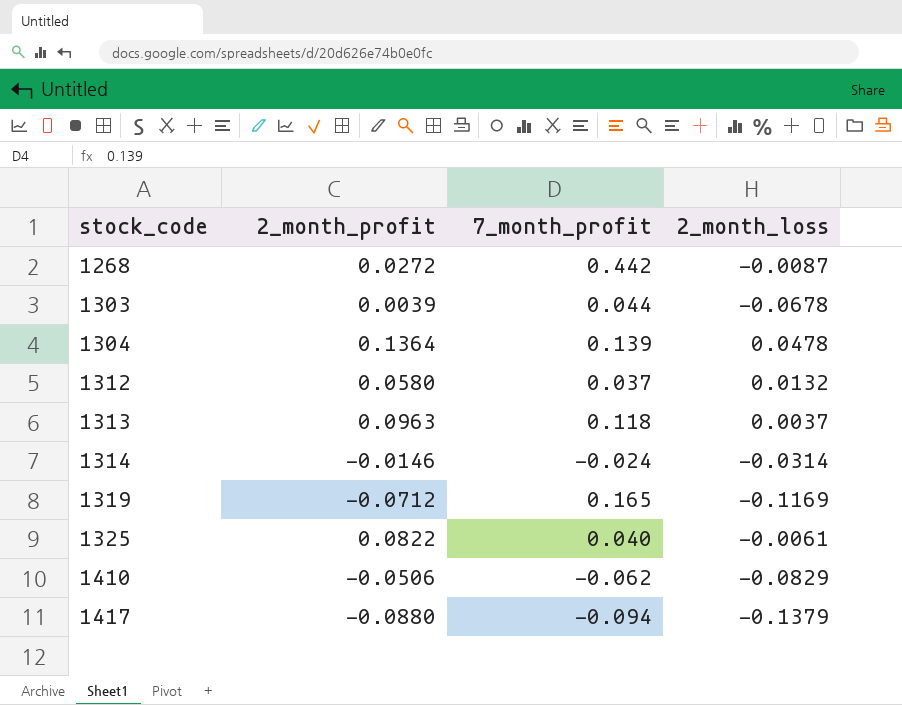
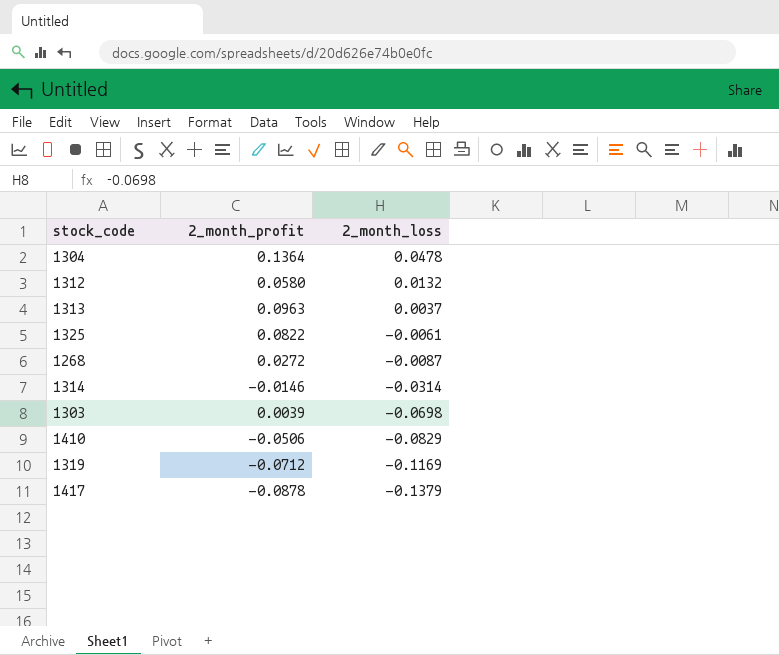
row order: stock_code ascending -> 2_month_loss descending
column 7_month_profit | position: 3 -> none
1303 | 2_month_loss: -0.0678 -> -0.0698
1417 | 2_month_profit: -0.0880 -> -0.0878

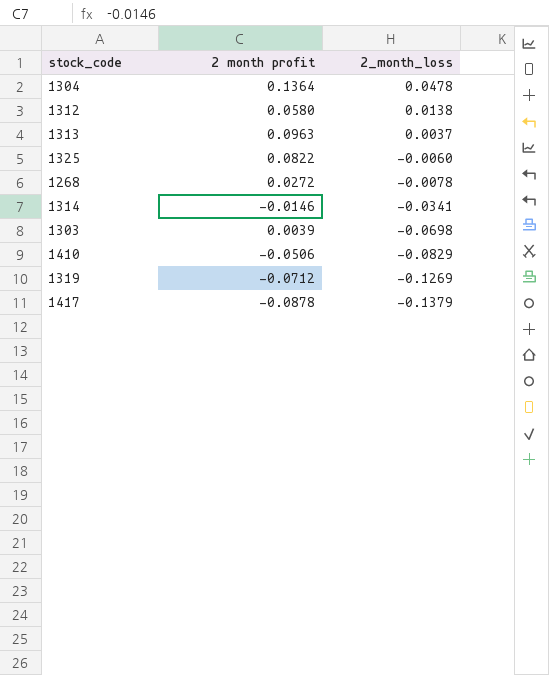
column name: 2_month_profit -> 2 month profit
1312 | 2_month_loss: 0.0132 -> 0.0138
1325 | 2_month_loss: -0.0061 -> -0.0060
1268 | 2_month_loss: -0.0087 -> -0.0078
1314 | 2_month_loss: -0.0314 -> -0.0341
1319 | 2_month_loss: -0.1169 -> -0.1269

